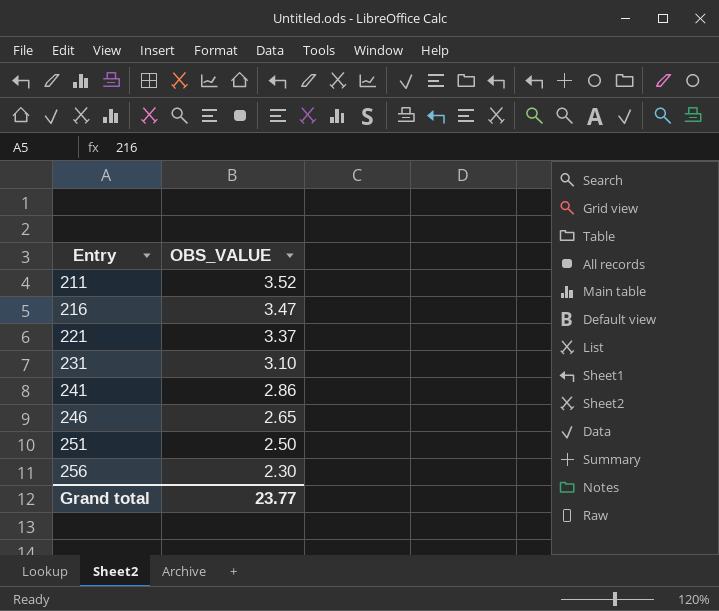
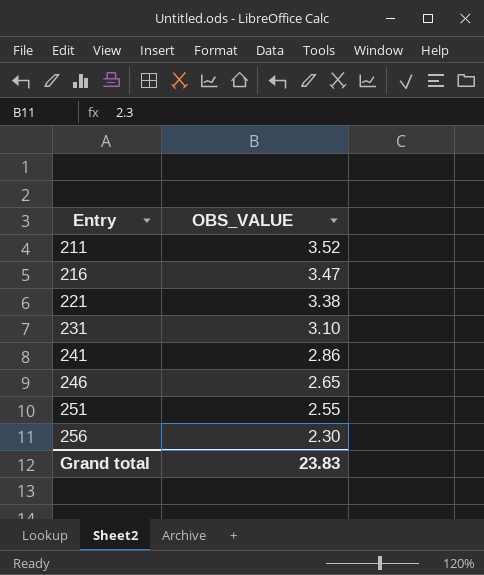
221 | OBS_VALUE: 3.37 -> 3.38
251 | OBS_VALUE: 2.50 -> 2.55
Grand total | OBS_VALUE: 23.77 -> 23.83

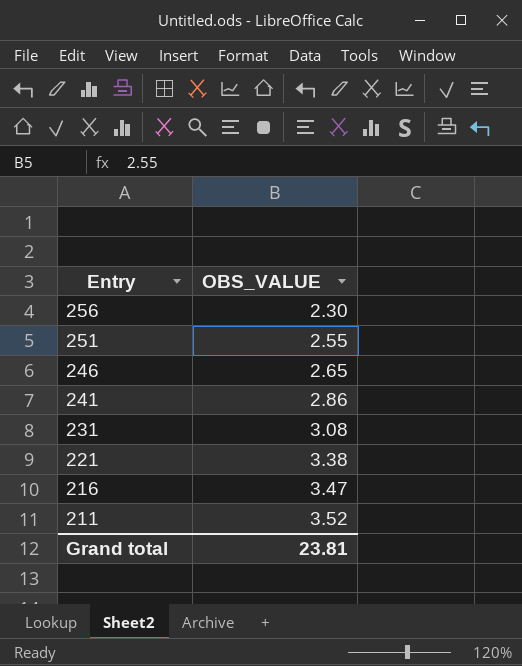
row order: Entry ascending -> Entry descending
231 | OBS_VALUE: 3.10 -> 3.08
Grand total | OBS_VALUE: 23.83 -> 23.81

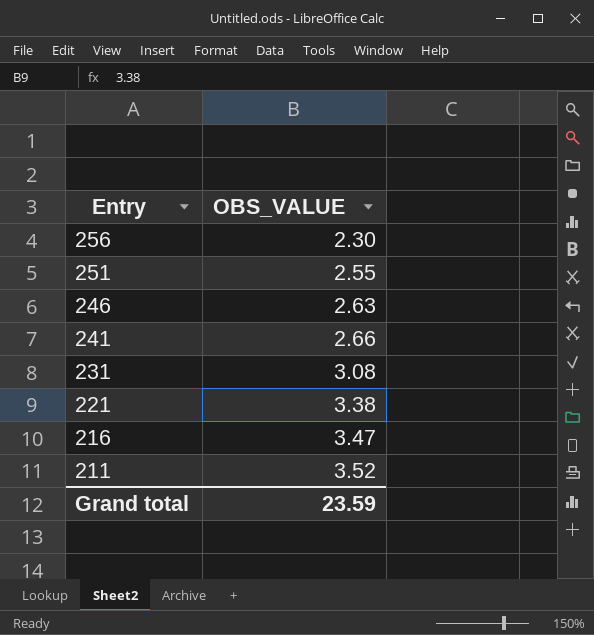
246 | OBS_VALUE: 2.65 -> 2.63
241 | OBS_VALUE: 2.86 -> 2.66
Grand total | OBS_VALUE: 23.81 -> 23.59

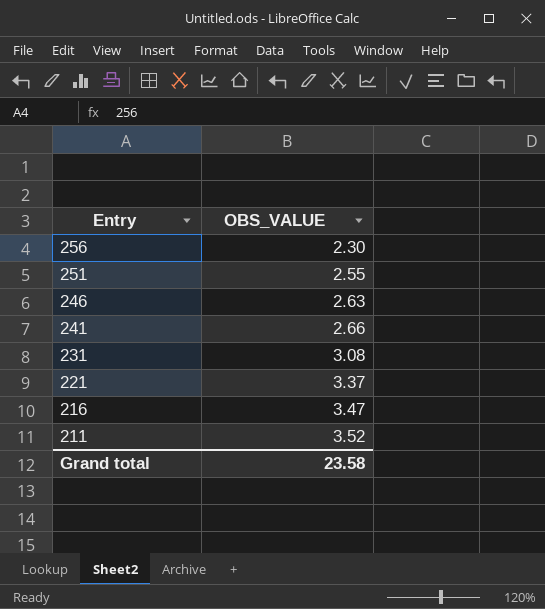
221 | OBS_VALUE: 3.38 -> 3.37
Grand total | OBS_VALUE: 23.59 -> 23.58

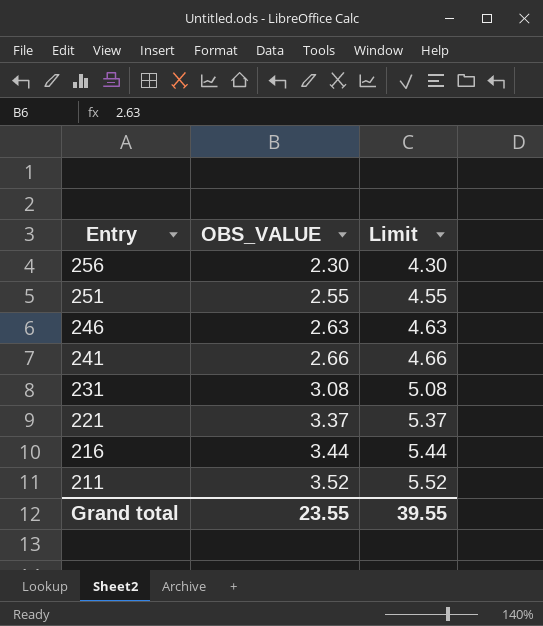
column Limit | formula: none -> [OBS_VALUE] + 2
216 | OBS_VALUE: 3.47 -> 3.44
Grand total | OBS_VALUE: 23.58 -> 23.55

